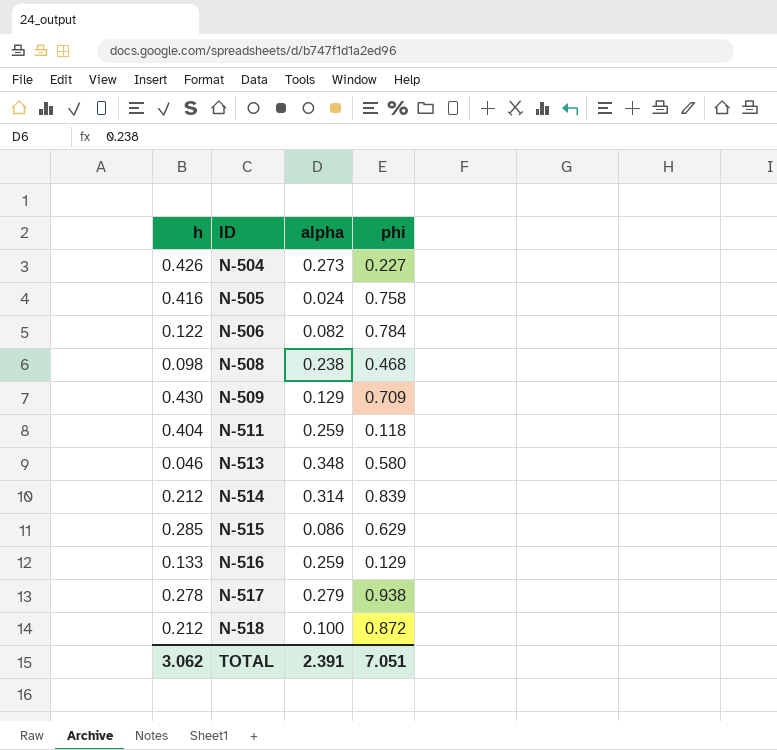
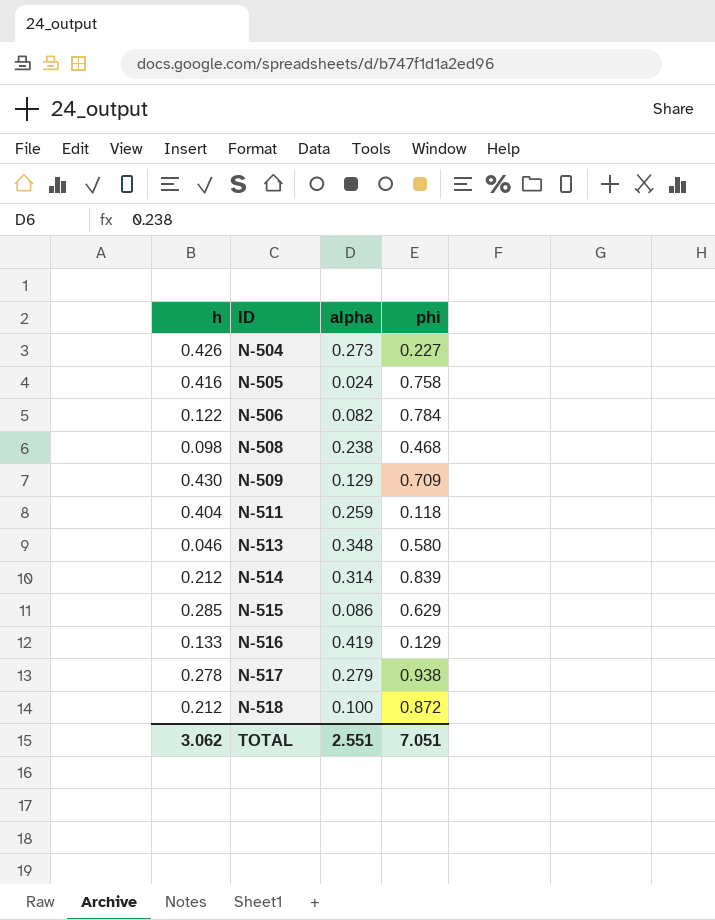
N-516 | alpha: 0.259 -> 0.419
TOTAL | alpha: 2.391 -> 2.551

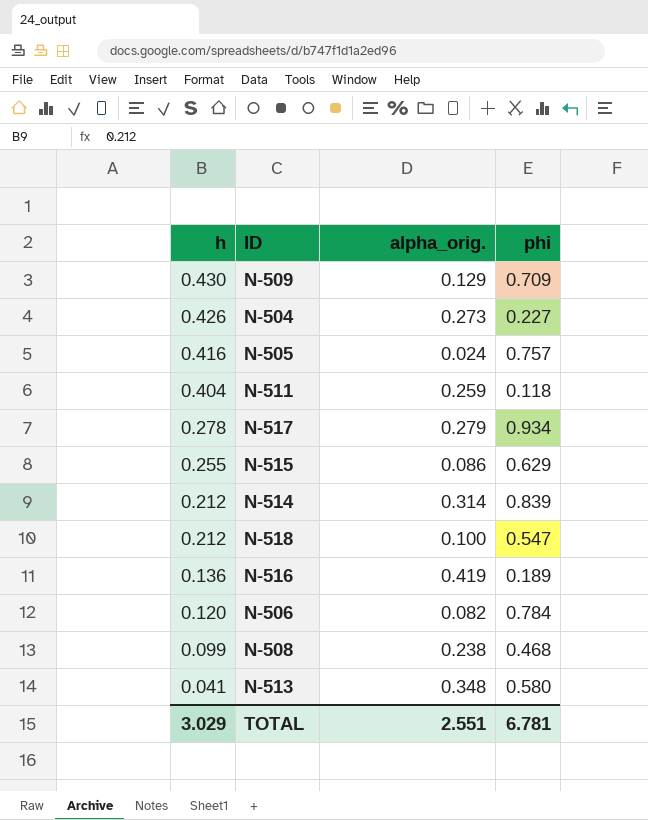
row order: ID ascending -> h descending
column name: alpha -> alpha_orig.
N-505 | phi: 0.758 -> 0.757
N-517 | phi: 0.938 -> 0.934
N-515 | h: 0.285 -> 0.255
N-518 | phi: 0.872 -> 0.547
N-516 | h: 0.133 -> 0.136
N-516 | phi: 0.129 -> 0.189
N-506 | h: 0.122 -> 0.120
N-508 | h: 0.098 -> 0.099
N-513 | h: 0.046 -> 0.041
TOTAL | h: 3.062 -> 3.029
TOTAL | phi: 7.051 -> 6.781

